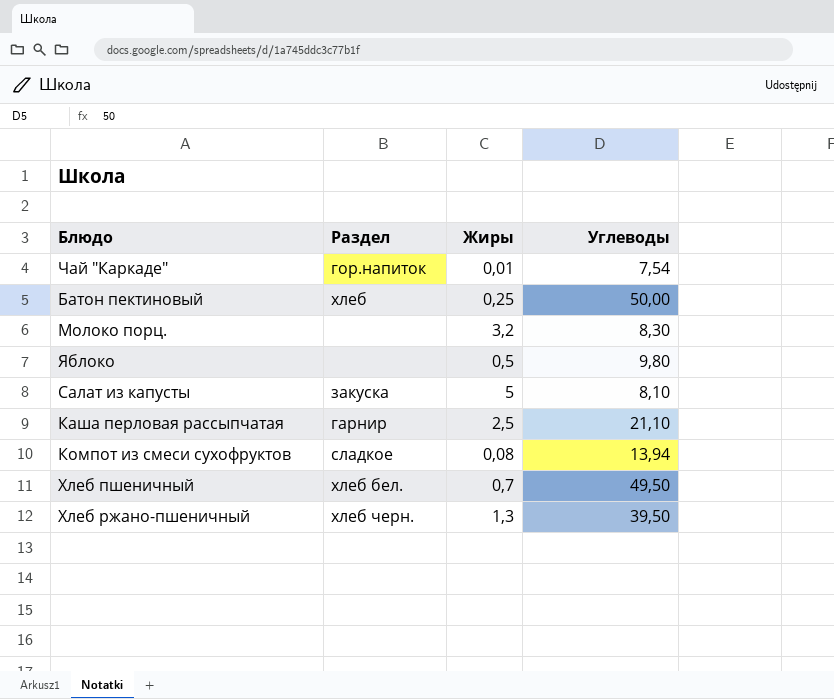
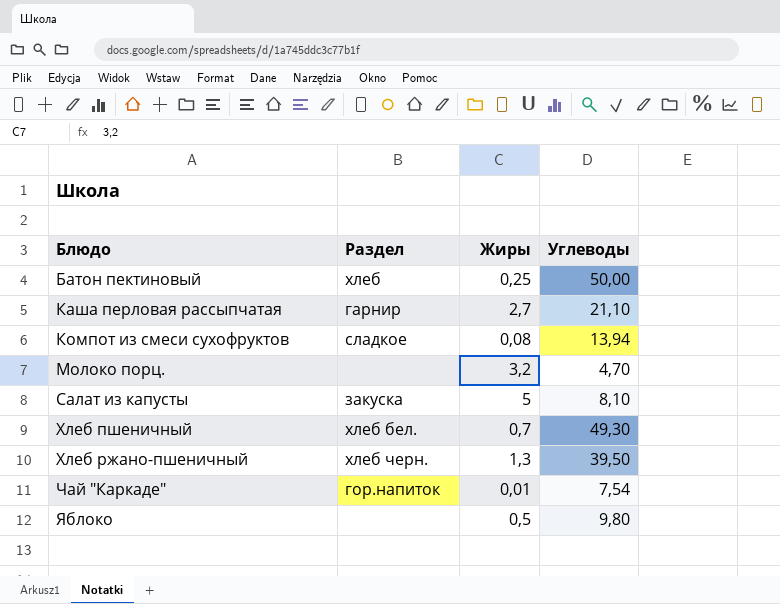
row order: none -> Блюдо ascending
Каша перловая рассыпчатая | Жиры: 2,5 -> 2,7
Молоко порц. | Углеводы: 8,30 -> 4,70
Хлеб пшеничный | Углеводы: 49,50 -> 49,30

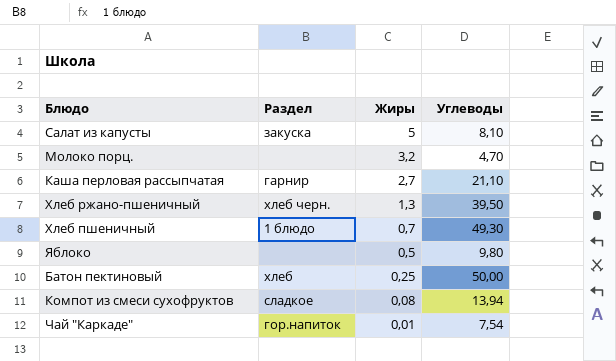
row order: Блюдо ascending -> Жиры descending
Хлеб пшеничный | Раздел: хлеб бел. -> 1 блюдо

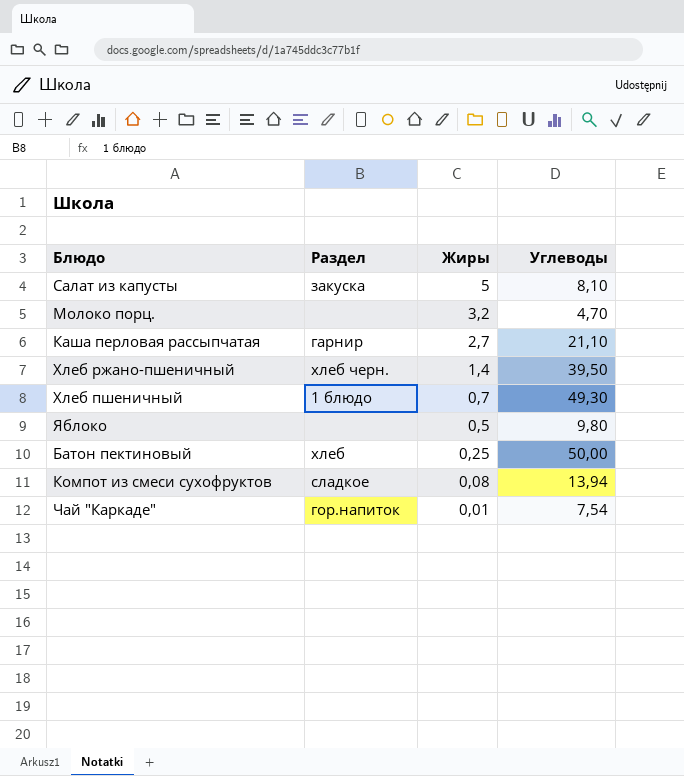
Хлеб ржано-пшеничный | Жиры: 1,3 -> 1,4

